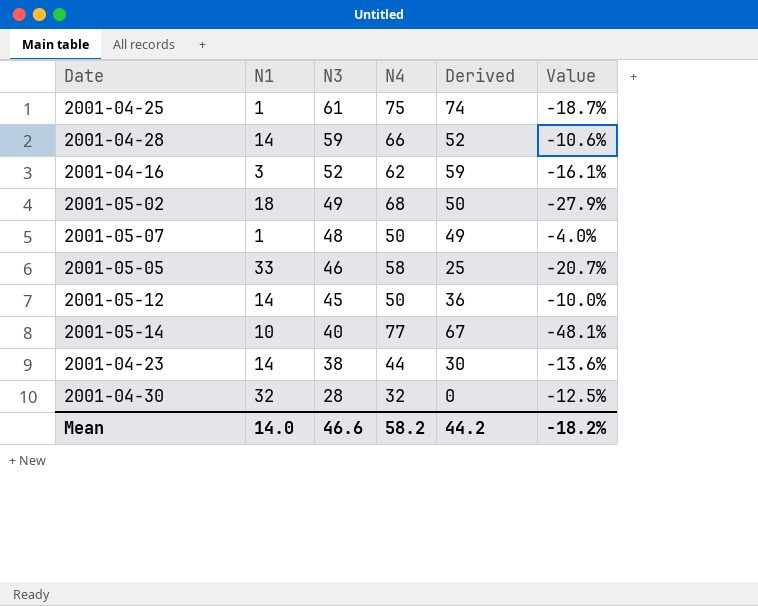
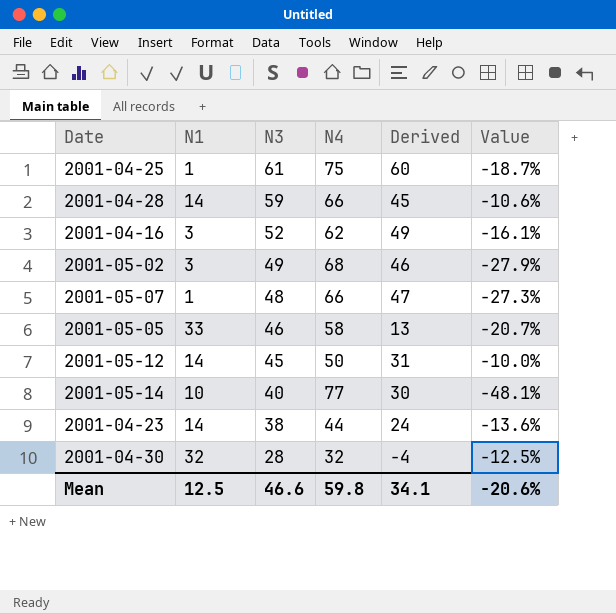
column Derived | formula: [N4] - [N1] -> [N3] - [N1]
2001-05-02 | N1: 18 -> 3
2001-05-07 | N4: 50 -> 66
2001-05-07 | Value: -4.0% -> -27.3%
Mean | N1: 14.0 -> 12.5
Mean | N4: 58.2 -> 59.8
Mean | Derived: 44.2 -> 34.1
Mean | Value: -18.2% -> -20.6%

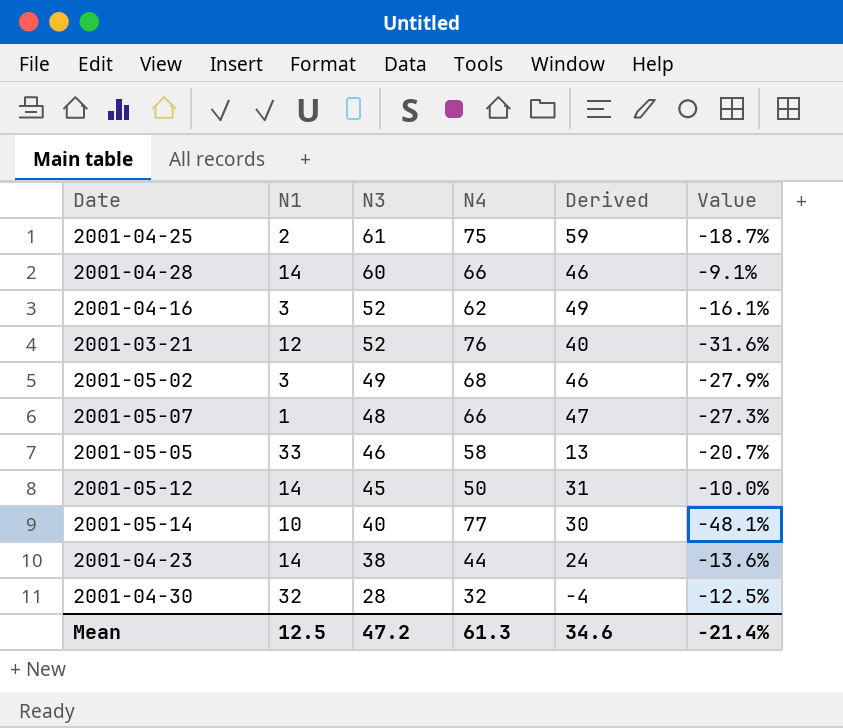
2001-04-25 | N1: 1 -> 2
2001-04-25 | Derived: 60 -> 59
2001-04-28 | N3: 59 -> 60
2001-04-28 | Derived: 45 -> 46
2001-04-28 | Value: -10.6% -> -9.1%
row 2001-03-21: none -> 12 | 52 | 76 | 40 | -31.6%
Mean | N3: 46.6 -> 47.2
Mean | N4: 59.8 -> 61.3
Mean | Derived: 34.1 -> 34.6
Mean | Value: -20.6% -> -21.4%

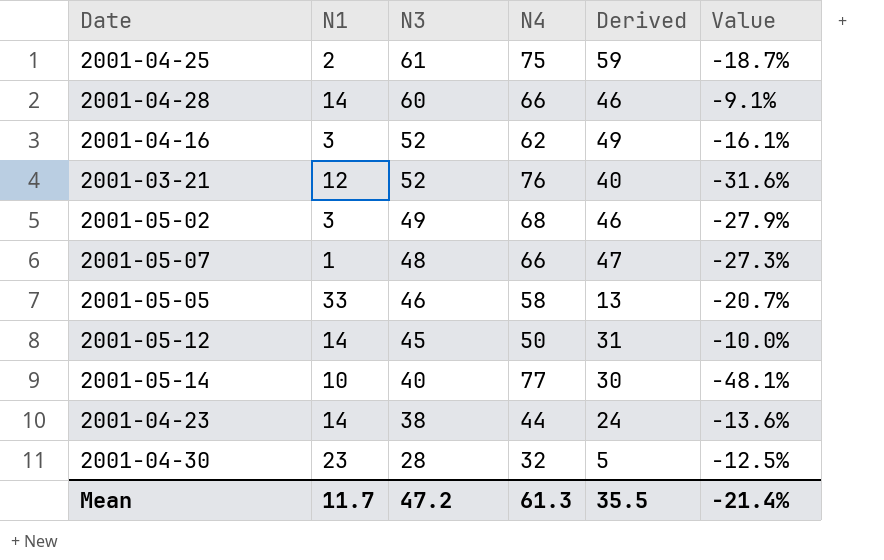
2001-04-30 | N1: 32 -> 23
2001-04-30 | Derived: -4 -> 5
Mean | N1: 12.5 -> 11.7
Mean | Derived: 34.6 -> 35.5

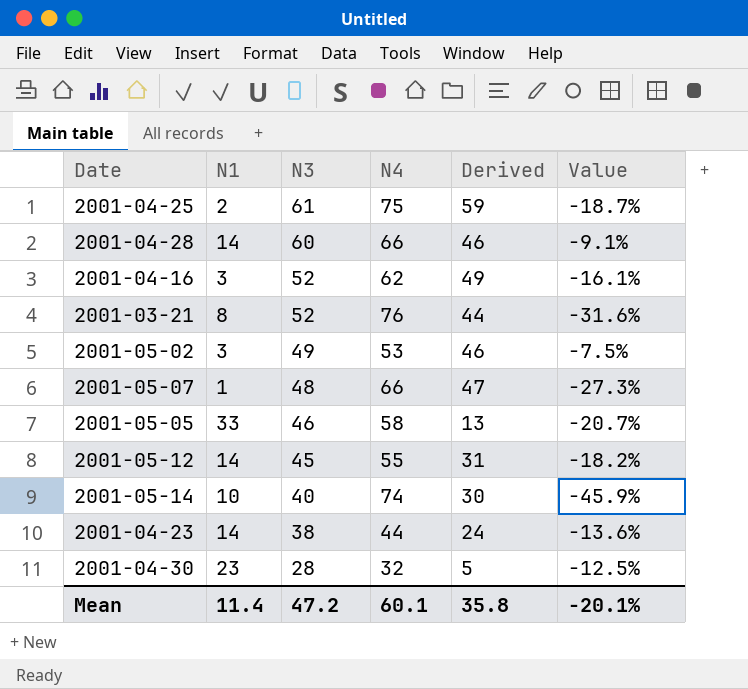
2001-03-21 | N1: 12 -> 8
2001-03-21 | Derived: 40 -> 44
2001-05-02 | N4: 68 -> 53
2001-05-02 | Value: -27.9% -> -7.5%
2001-05-12 | N4: 50 -> 55
2001-05-12 | Value: -10.0% -> -18.2%
2001-05-14 | N4: 77 -> 74
2001-05-14 | Value: -48.1% -> -45.9%
Mean | N1: 11.7 -> 11.4
Mean | N4: 61.3 -> 60.1
Mean | Derived: 35.5 -> 35.8
Mean | Value: -21.4% -> -20.1%

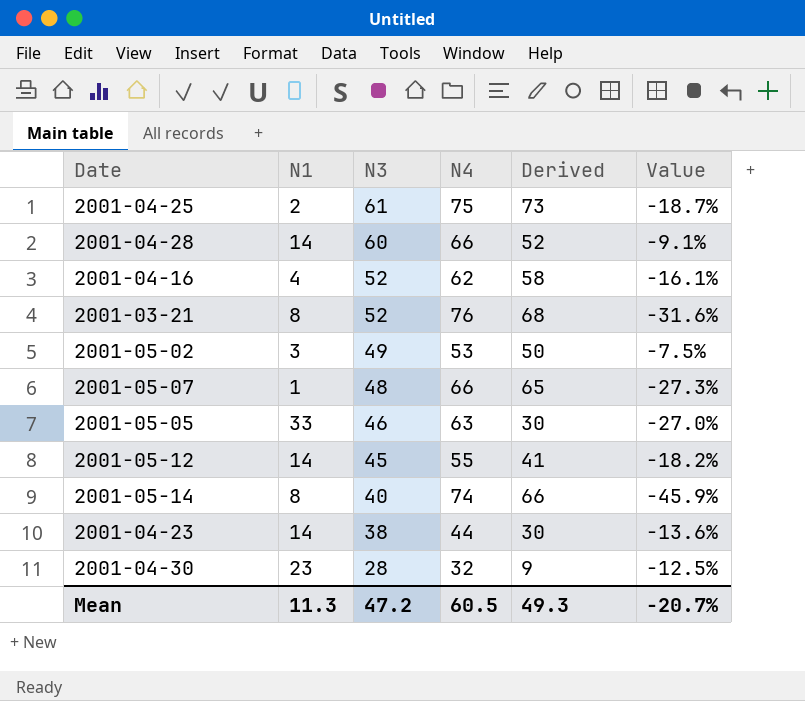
column Derived | formula: [N3] - [N1] -> [N4] - [N1]
2001-04-16 | N1: 3 -> 4
2001-05-05 | N4: 58 -> 63
2001-05-05 | Value: -20.7% -> -27.0%
2001-05-14 | N1: 10 -> 8
Mean | N1: 11.4 -> 11.3
Mean | N4: 60.1 -> 60.5
Mean | Derived: 35.8 -> 49.3
Mean | Value: -20.1% -> -20.7%

